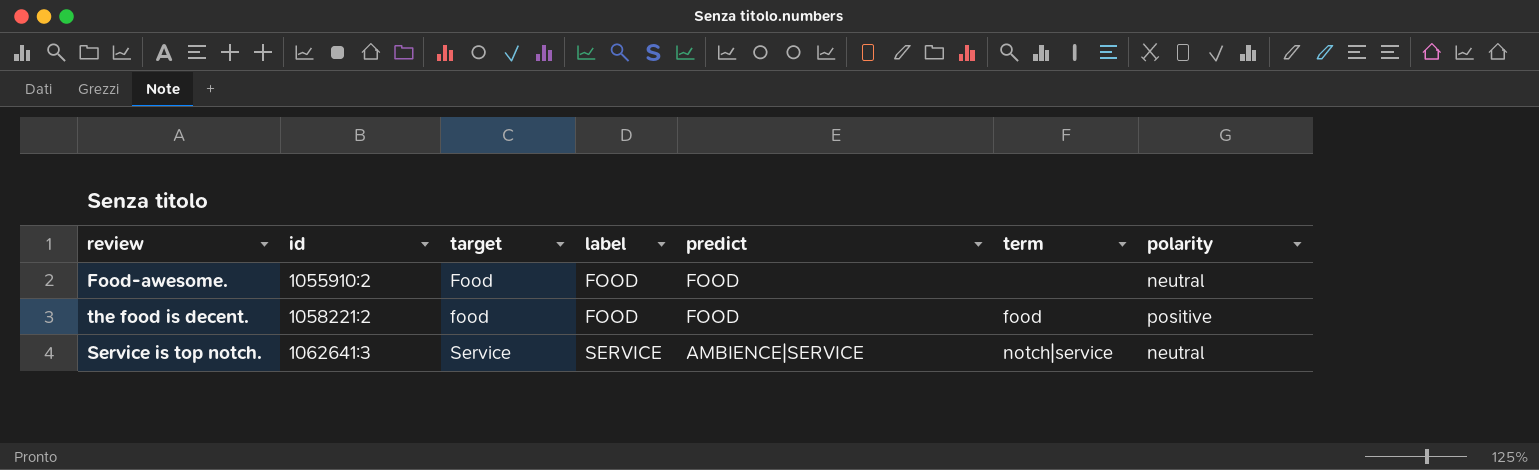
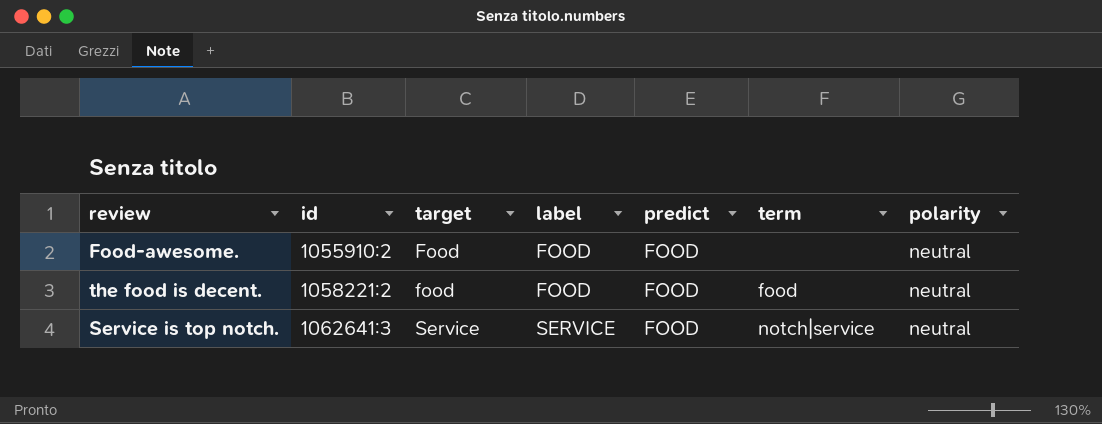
the food is decent. | polarity: positive -> neutral
Service is top notch. | predict: AMBIENCE|SERVICE -> FOOD

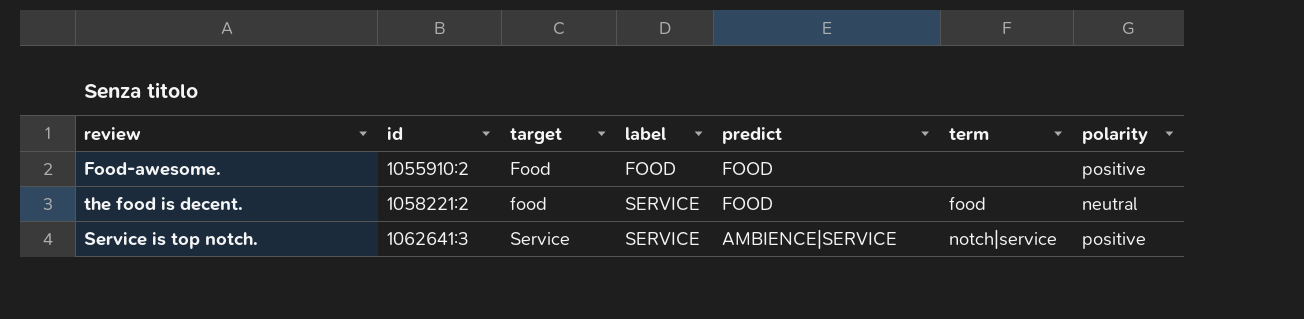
Food-awesome. | polarity: neutral -> positive
the food is decent. | label: FOOD -> SERVICE
Service is top notch. | predict: FOOD -> AMBIENCE|SERVICE
Service is top notch. | polarity: neutral -> positive

